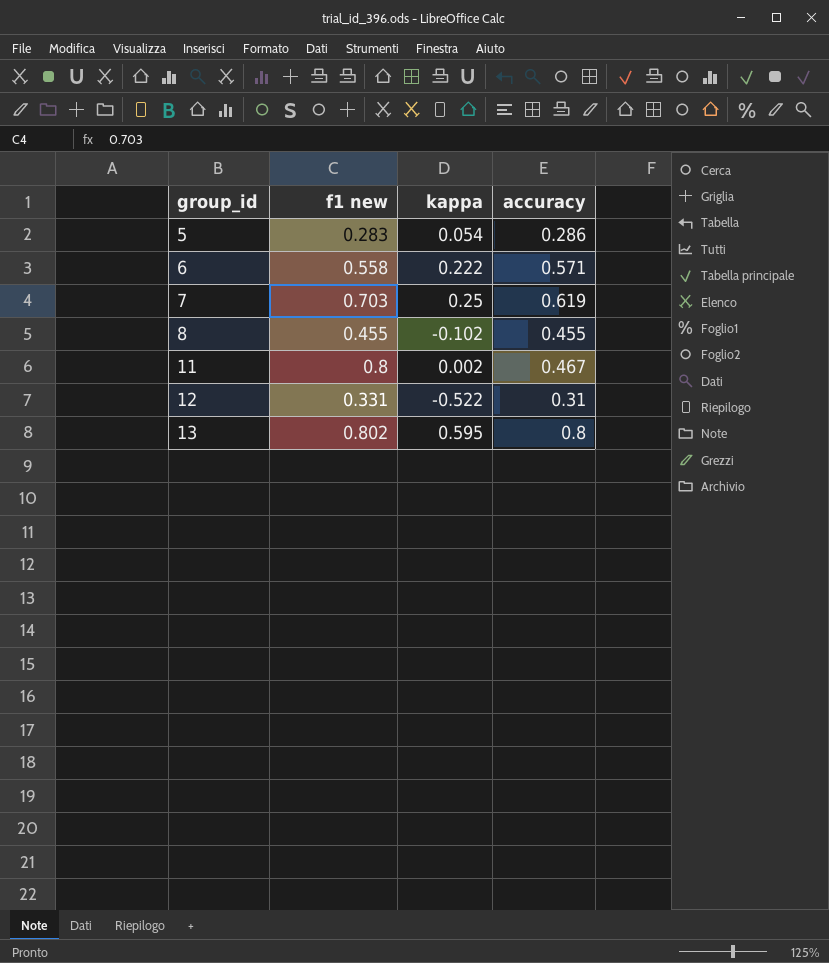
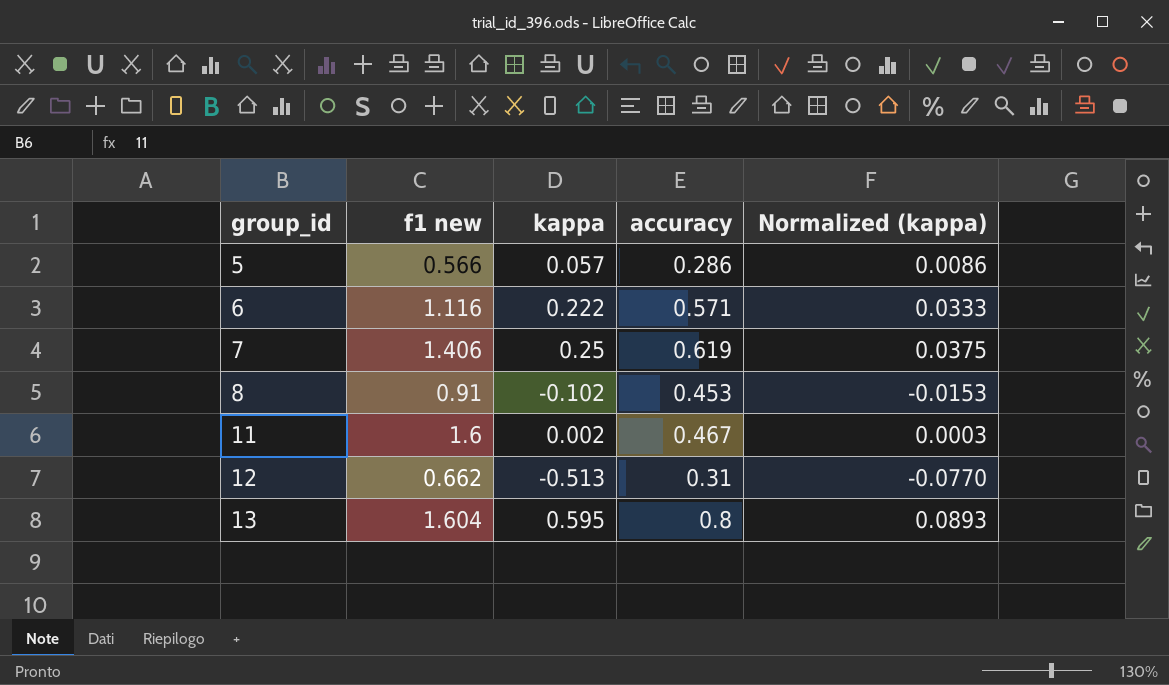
column Normalized (kappa) | formula: none -> [kappa] * 0.15
5 | f1 new: 0.283 -> 0.566
5 | kappa: 0.054 -> 0.057
6 | f1 new: 0.558 -> 1.116
7 | f1 new: 0.703 -> 1.406
8 | f1 new: 0.455 -> 0.91
8 | accuracy: 0.455 -> 0.453
11 | f1 new: 0.8 -> 1.6
12 | f1 new: 0.331 -> 0.662
12 | kappa: -0.522 -> -0.513
13 | f1 new: 0.802 -> 1.604

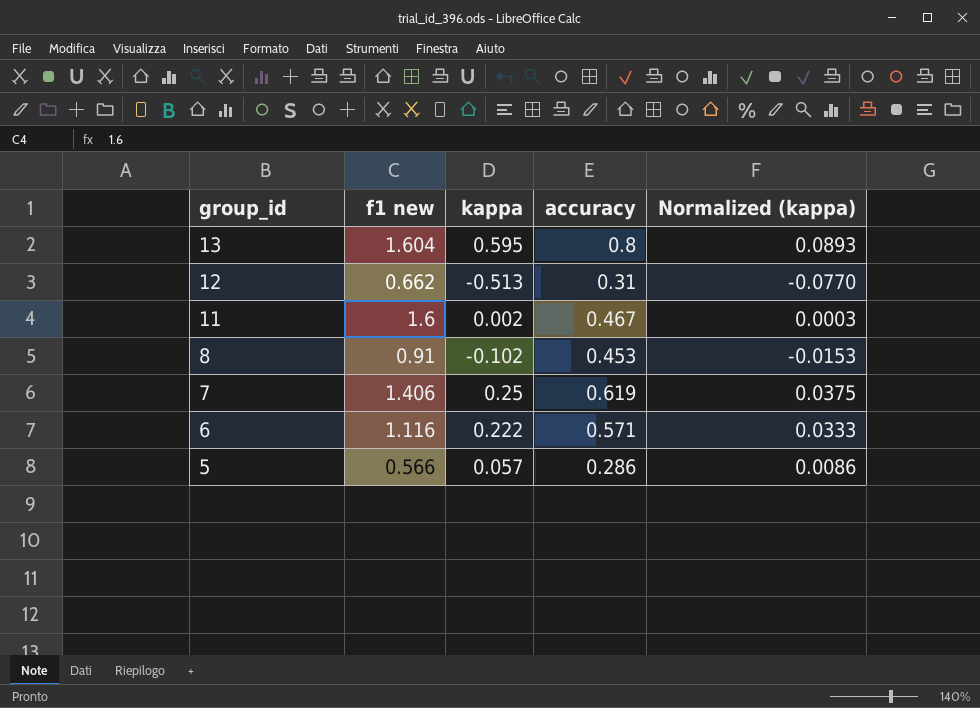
row order: group_id ascending -> group_id descending

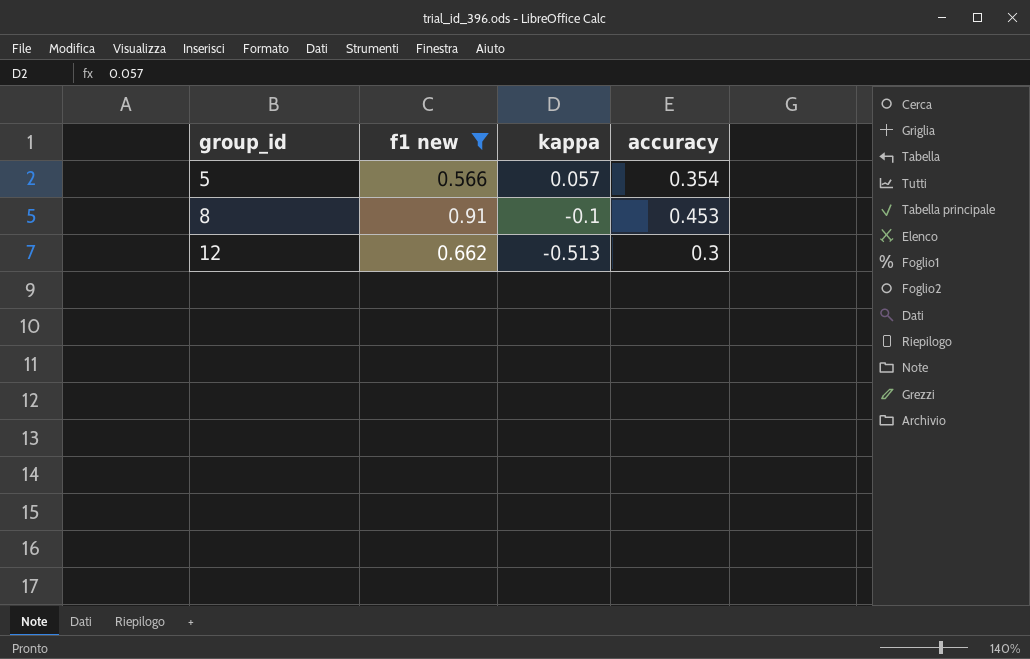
filter: none -> f1 new <= 0.91
row order: group_id descending -> group_id ascending
column Normalized (kappa) | formula: [kappa] * 0.15 -> none
5 | accuracy: 0.286 -> 0.354
8 | kappa: -0.102 -> -0.1
12 | accuracy: 0.31 -> 0.3

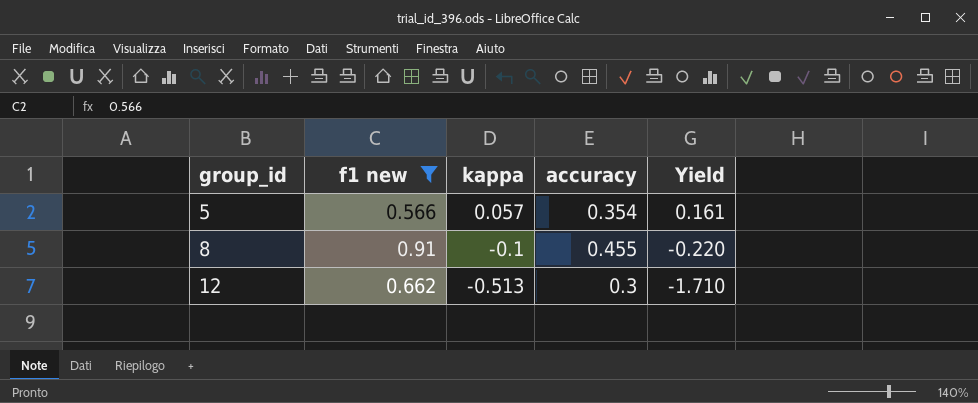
column Yield | formula: none -> [kappa] / [accuracy]
8 | accuracy: 0.453 -> 0.455

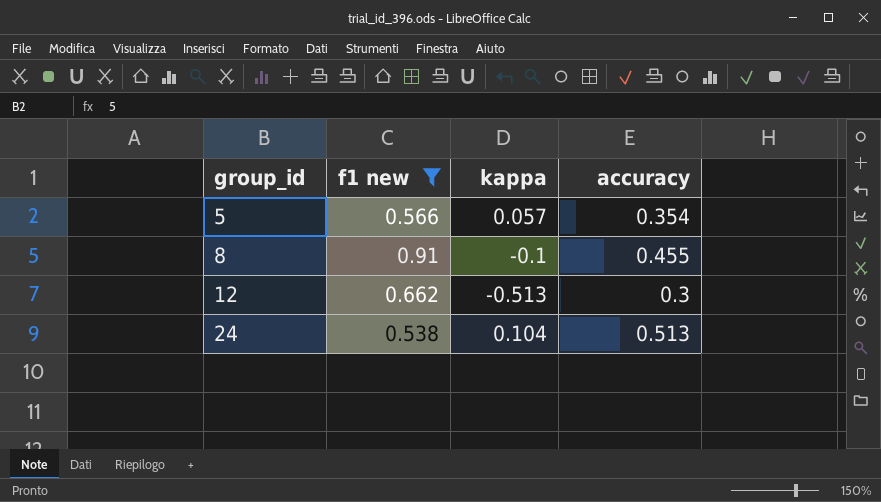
column Yield | formula: [kappa] / [accuracy] -> none
row 24: none -> 0.538 | 0.104 | 0.513

